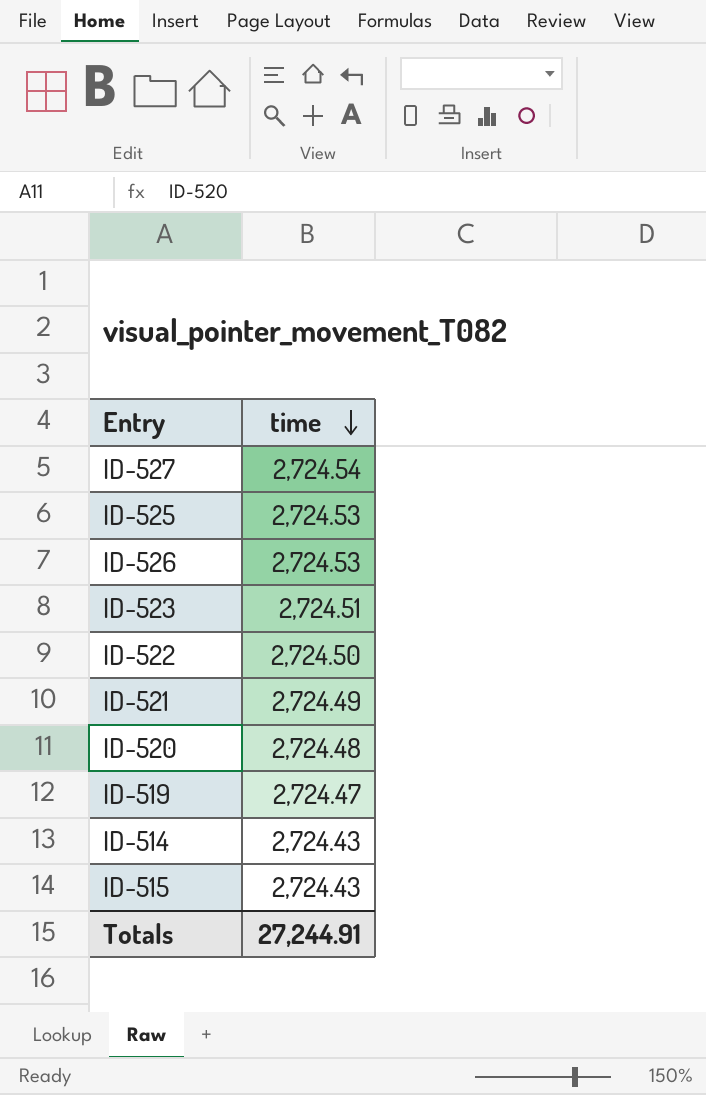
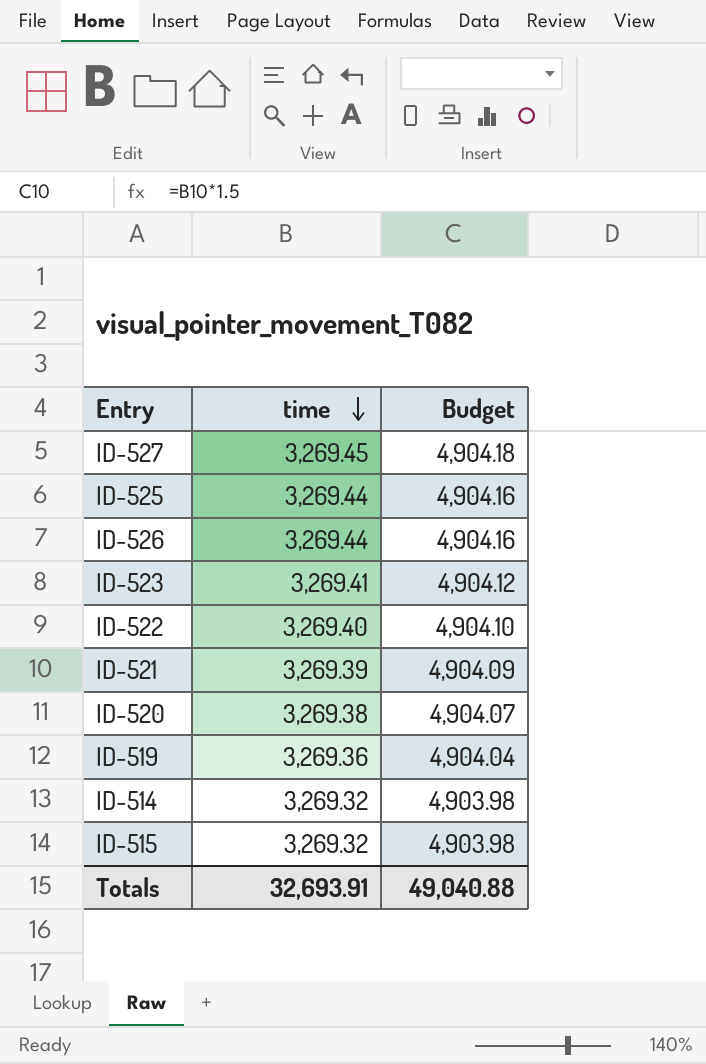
column Budget | formula: none -> [time] * 1.5
ID-527 | time: 2,724.54 -> 3,269.45
ID-525 | time: 2,724.53 -> 3,269.44
ID-526 | time: 2,724.53 -> 3,269.44
ID-523 | time: 2,724.51 -> 3,269.41
ID-522 | time: 2,724.50 -> 3,269.40
ID-521 | time: 2,724.49 -> 3,269.39
ID-520 | time: 2,724.48 -> 3,269.38
ID-519 | time: 2,724.47 -> 3,269.36
ID-514 | time: 2,724.43 -> 3,269.32
ID-515 | time: 2,724.43 -> 3,269.32
Totals | time: 27,244.91 -> 32,693.91

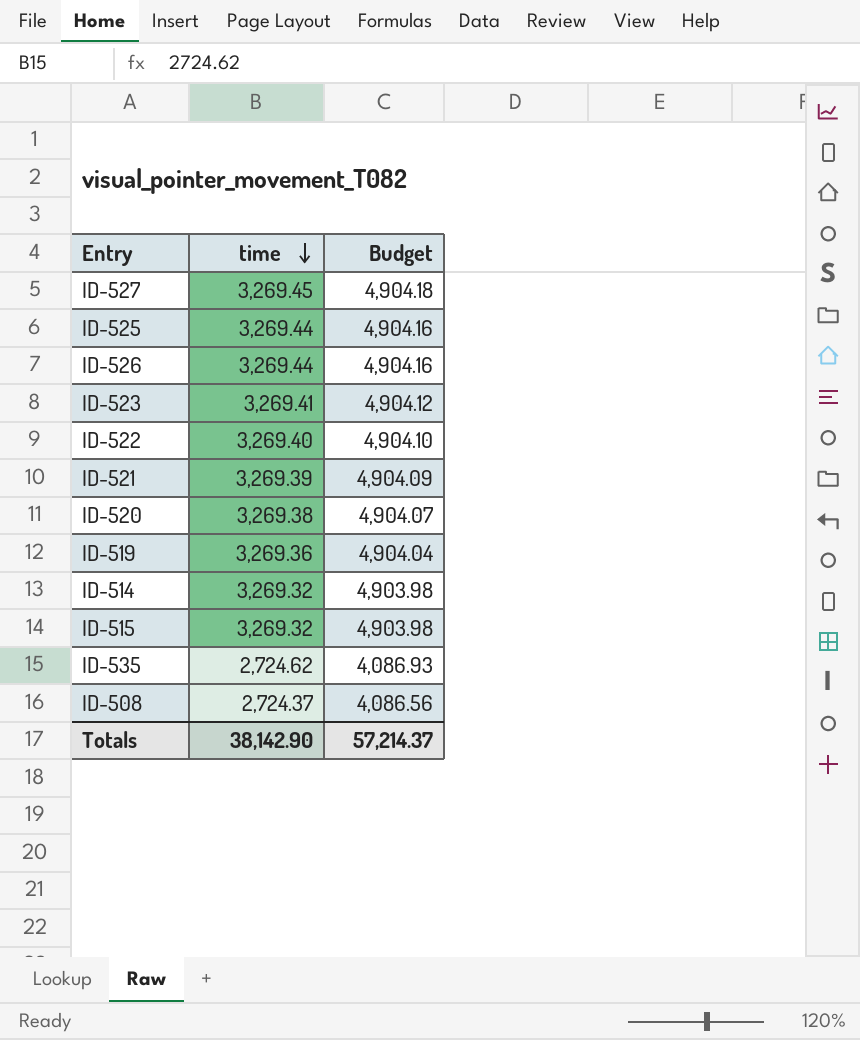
row ID-535: none -> 2,724.62 | 4,086.93
row ID-508: none -> 2,724.37 | 4,086.56
Totals | time: 32,693.91 -> 38,142.90
Totals | Budget: 49,040.88 -> 57,214.37

